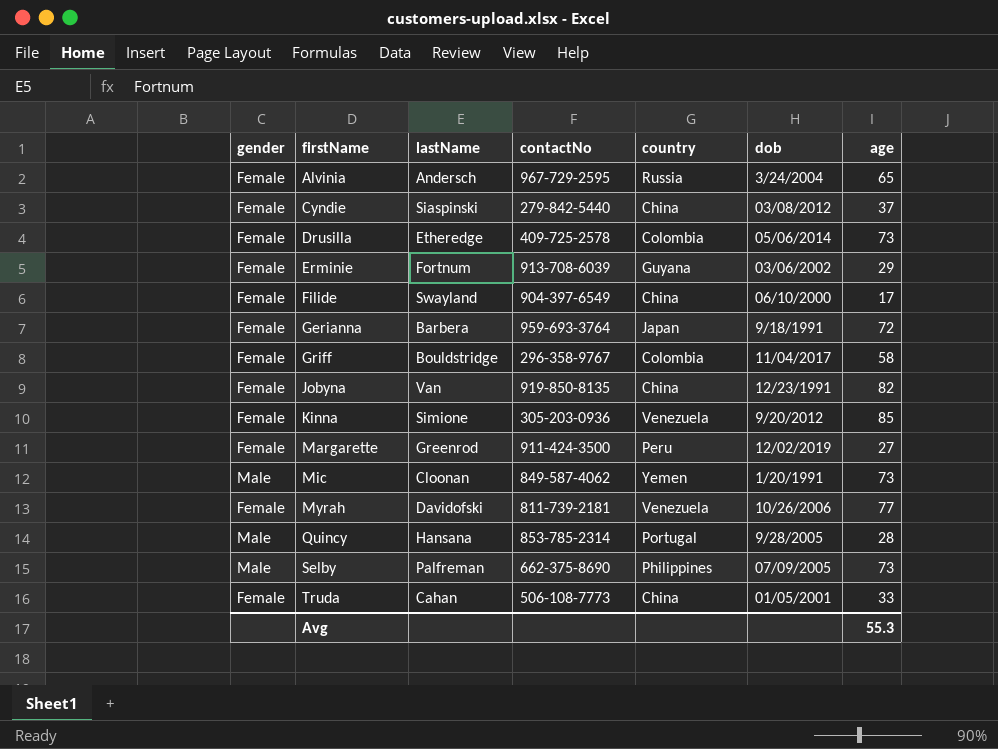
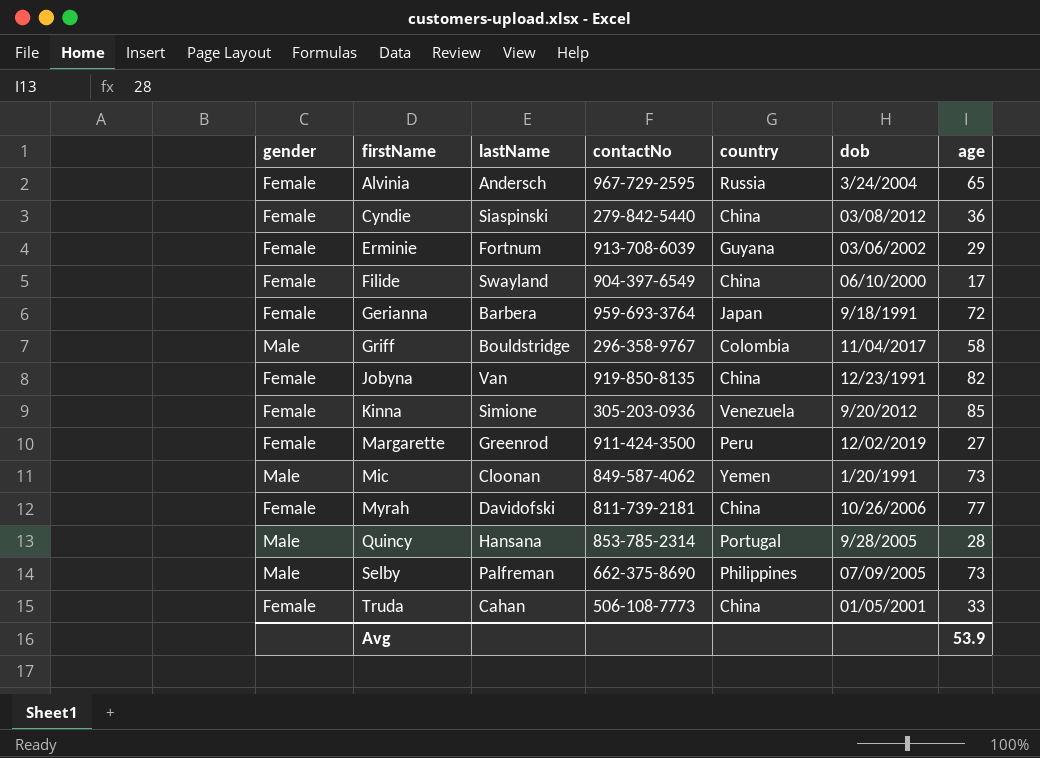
row Drusilla: Female | Etheredge | 409-725-2578 | Colombia | 05/06/2014 | 73 -> none
Cyndie | age: 37 -> 36
Griff | gender: Female -> Male
Myrah | country: Venezuela -> China
Avg | age: 55.3 -> 53.9

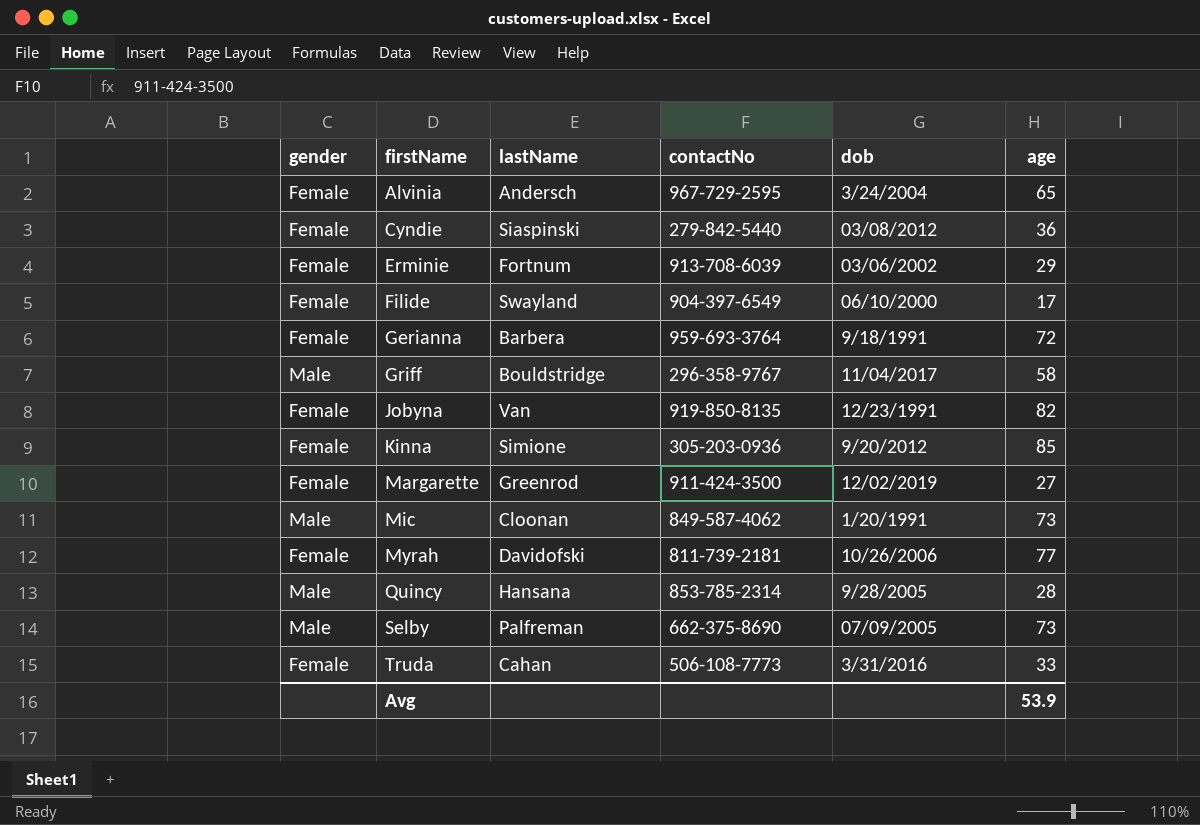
column country | position: 5 -> none
Truda | dob: 01/05/2001 -> 3/31/2016

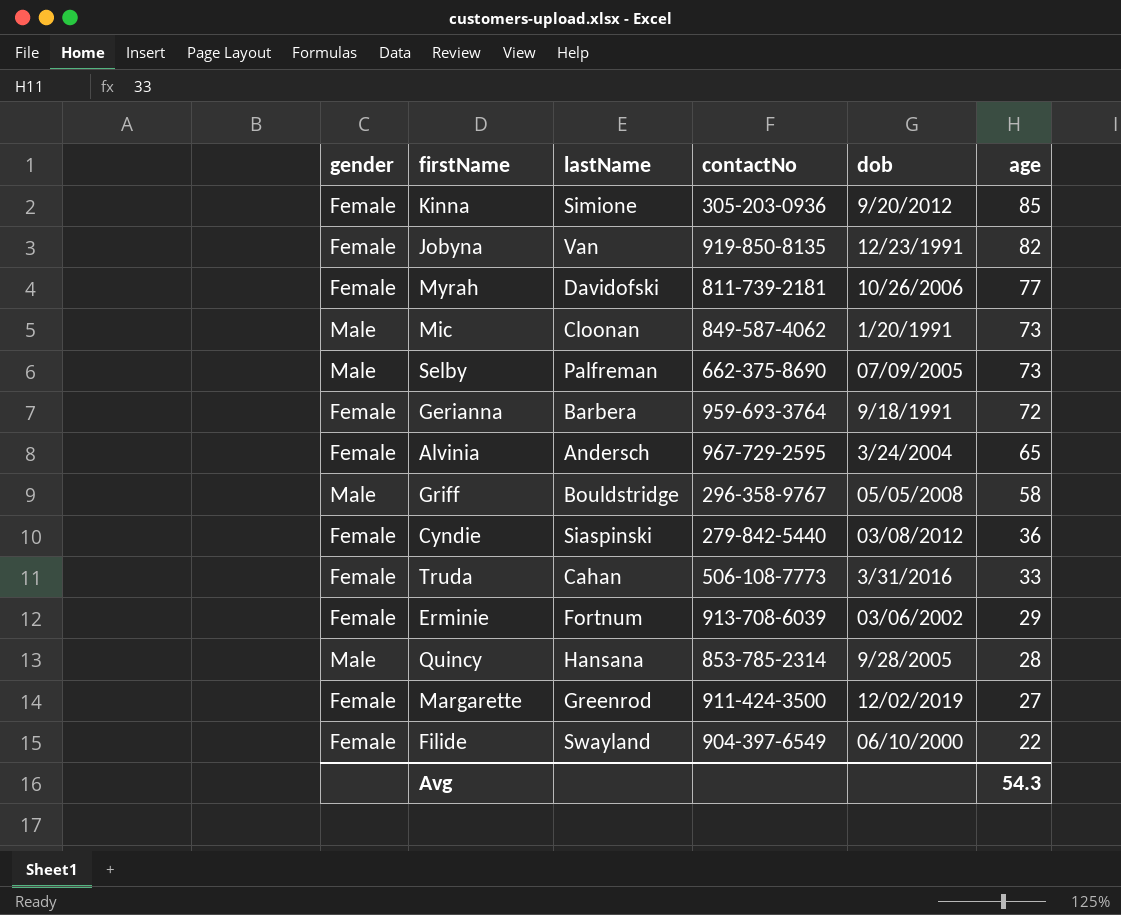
row order: firstName ascending -> age descending
Griff | dob: 11/04/2017 -> 05/05/2008
Filide | age: 17 -> 22
Avg | age: 53.9 -> 54.3

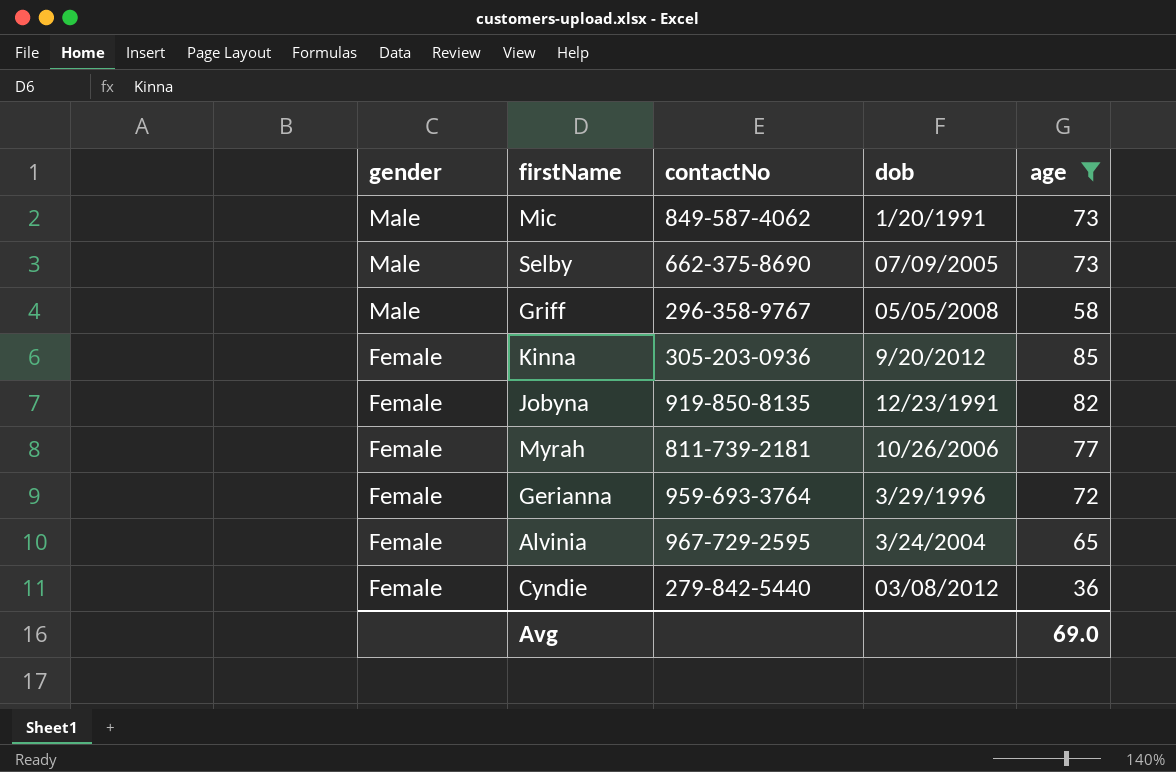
filter: none -> age >= 36
row order: age descending -> gender descending
column lastName | position: 3 -> none
Gerianna | dob: 9/18/1991 -> 3/29/1996
Avg | age: 54.3 -> 69.0

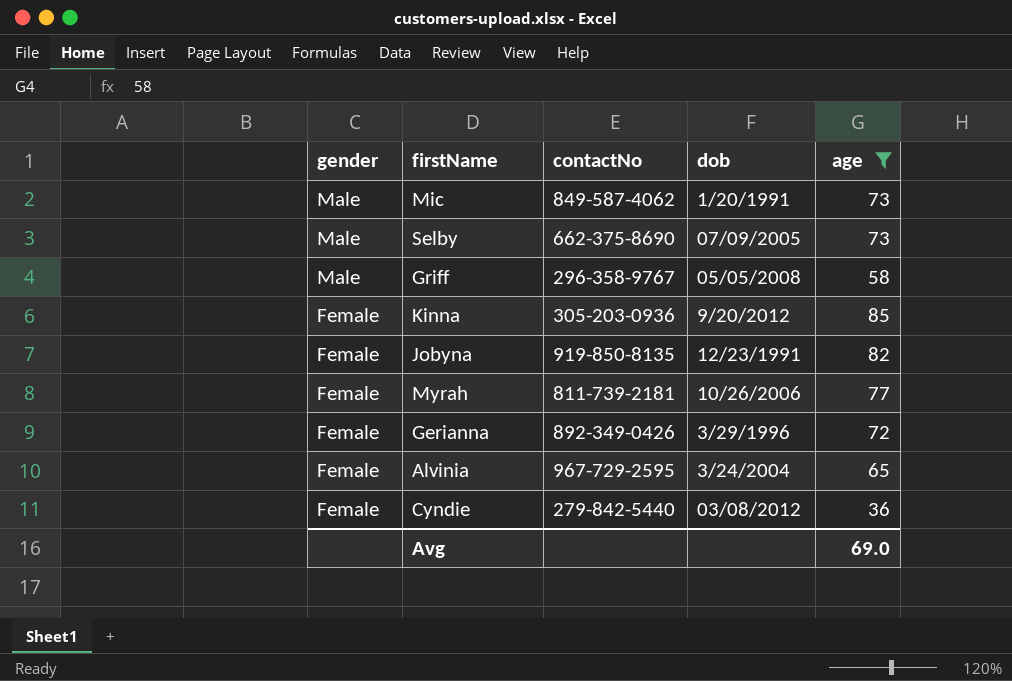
Gerianna | contactNo: 959-693-3764 -> 892-349-0426

